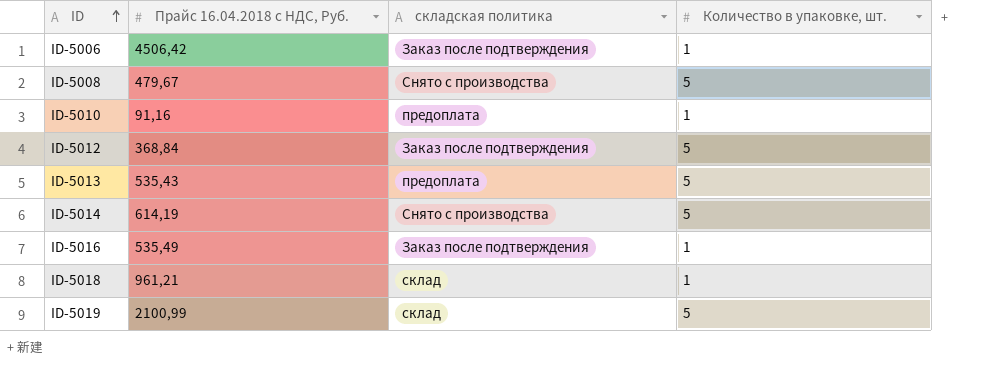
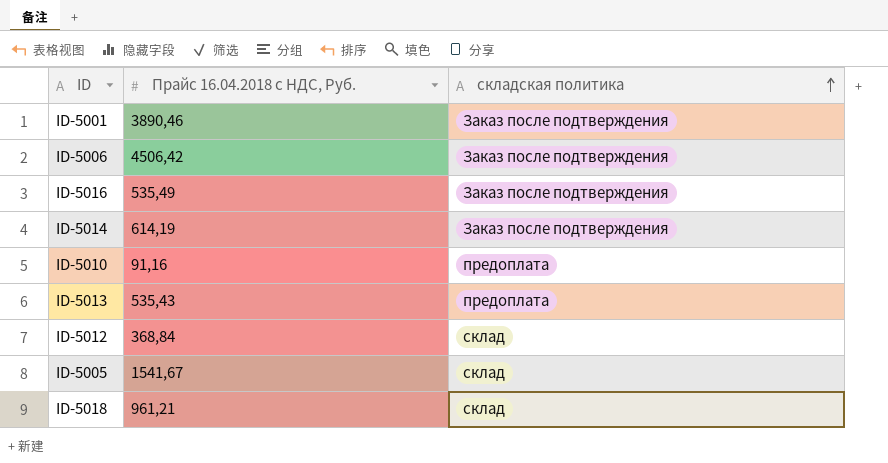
row order: ID ascending -> складская политика ascending
column Количество в упаковке, шт. | position: 4 -> none
row ID-5008: 479,67 | Снято с производства | 5 -> none
row ID-5019: 2100,99 | склад | 5 -> none
row ID-5001: none -> 3890,46 | Заказ после подтверждения
ID-5014 | складская политика: Снято с производства -> Заказ после подтверждения
ID-5012 | складская политика: Заказ после подтверждения -> склад
row ID-5005: none -> 1541,67 | склад

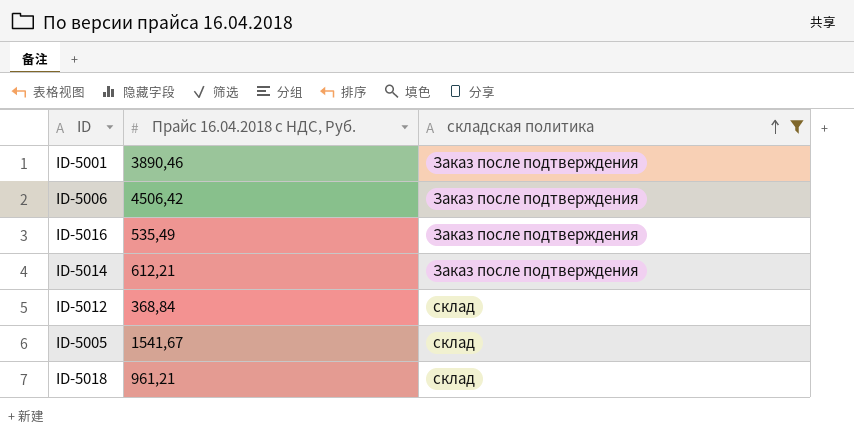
filter: none -> складская политика != предоплата
ID-5014 | Прайс 16.04.2018 с НДС, Руб.: 614,19 -> 612,21

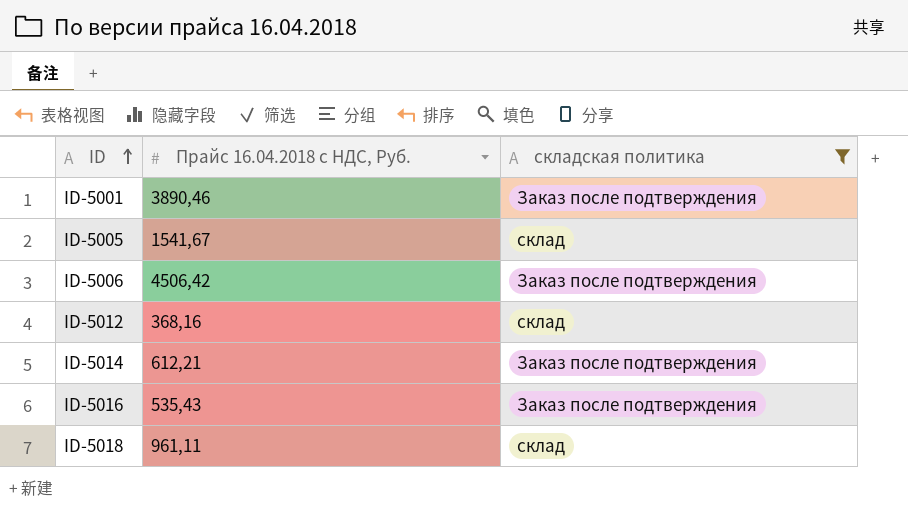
row order: складская политика ascending -> ID ascending
ID-5012 | Прайс 16.04.2018 с НДС, Руб.: 368,84 -> 368,16
ID-5016 | Прайс 16.04.2018 с НДС, Руб.: 535,49 -> 535,43
ID-5018 | Прайс 16.04.2018 с НДС, Руб.: 961,21 -> 961,11

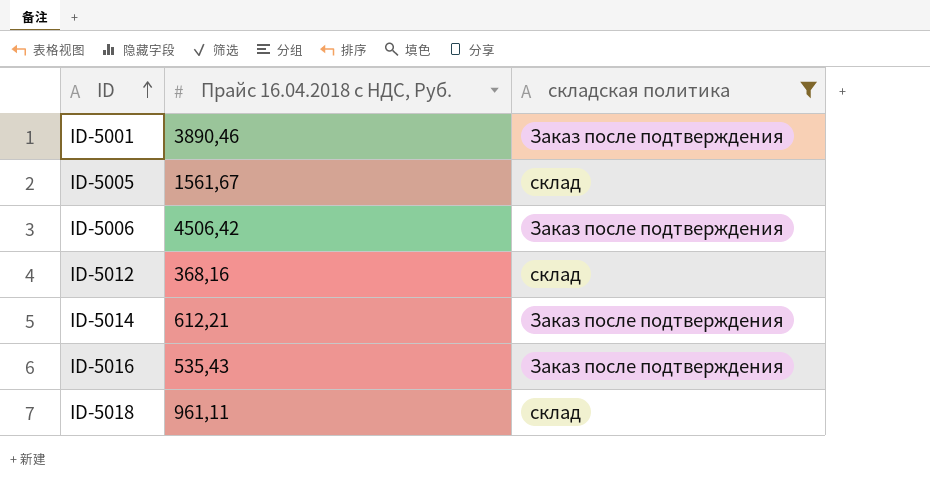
ID-5005 | Прайс 16.04.2018 с НДС, Руб.: 1541,67 -> 1561,67

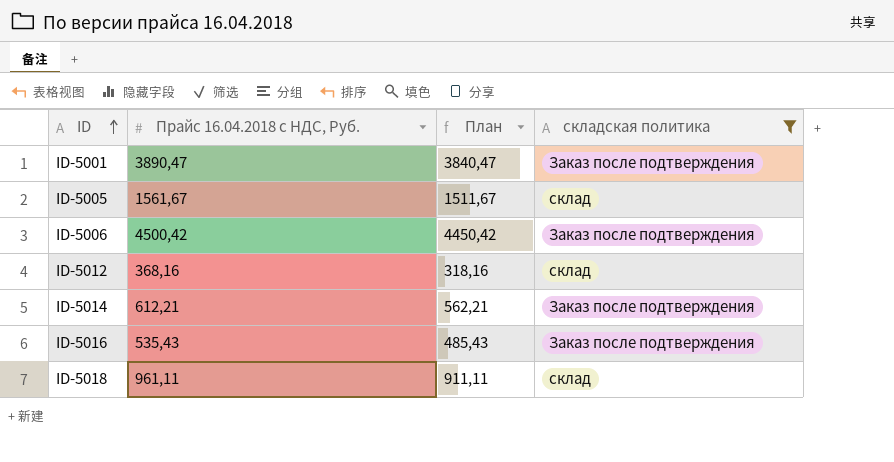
column План | formula: none -> [Прайс 16.04.2018 с НДС, Руб.] - 50
ID-5001 | Прайс 16.04.2018 с НДС, Руб.: 3890,46 -> 3890,47
ID-5006 | Прайс 16.04.2018 с НДС, Руб.: 4506,42 -> 4500,42

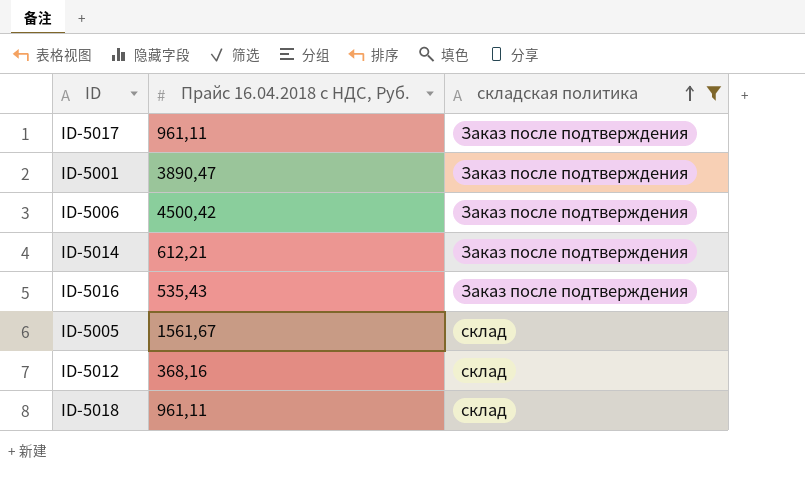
row order: ID ascending -> складская политика ascending
column План | formula: [Прайс 16.04.2018 с НДС, Руб.] - 50 -> none
row ID-5017: none -> 961,11 | Заказ после подтверждения

